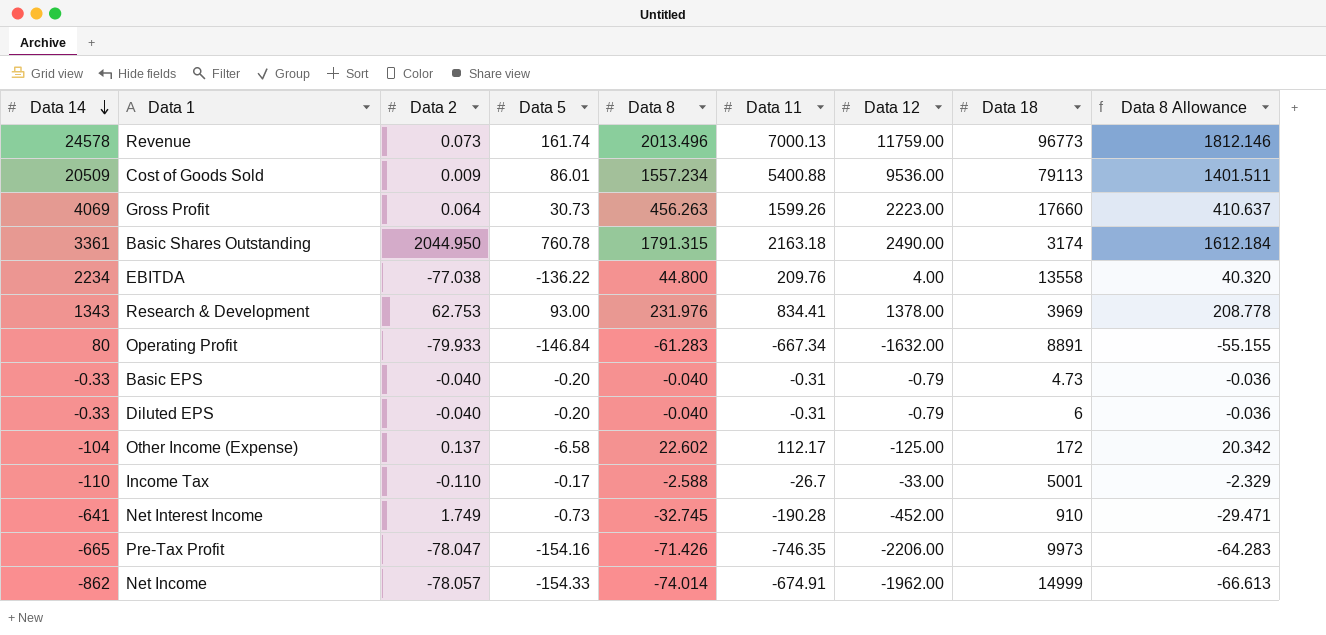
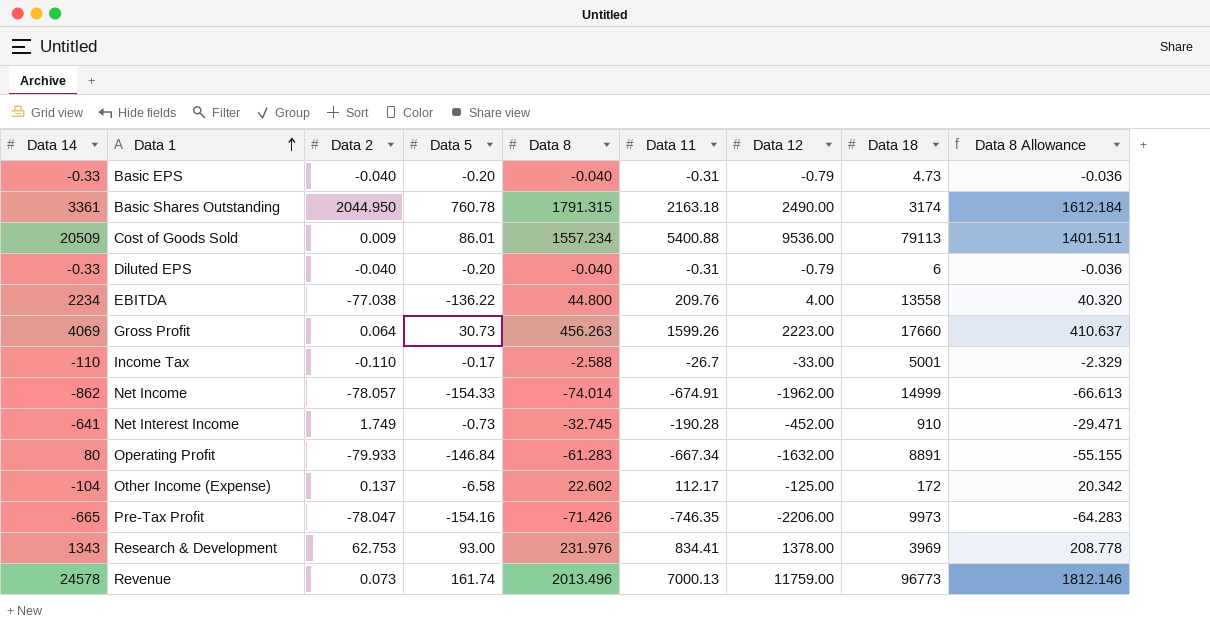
row order: Data 14 descending -> Data 1 ascending

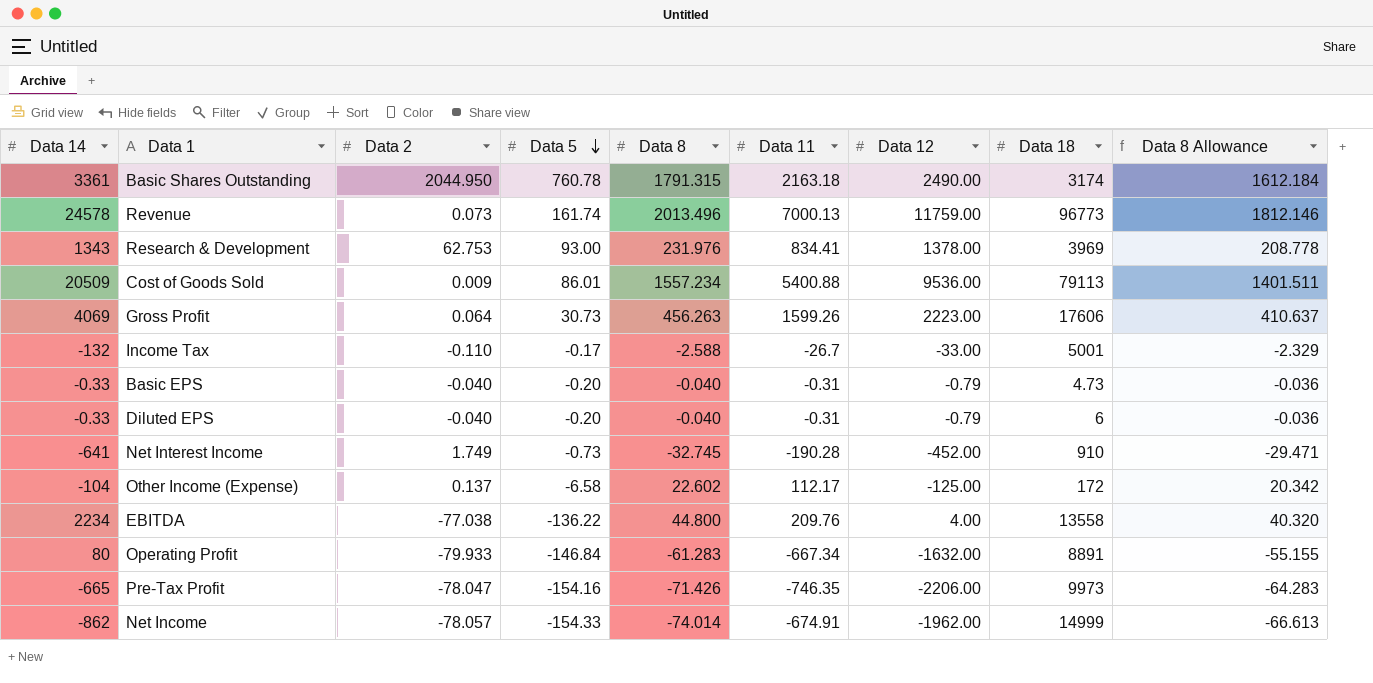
row order: Data 1 ascending -> Data 5 descending
Gross Profit | Data 18: 17660 -> 17606
Income Tax | Data 14: -110 -> -132

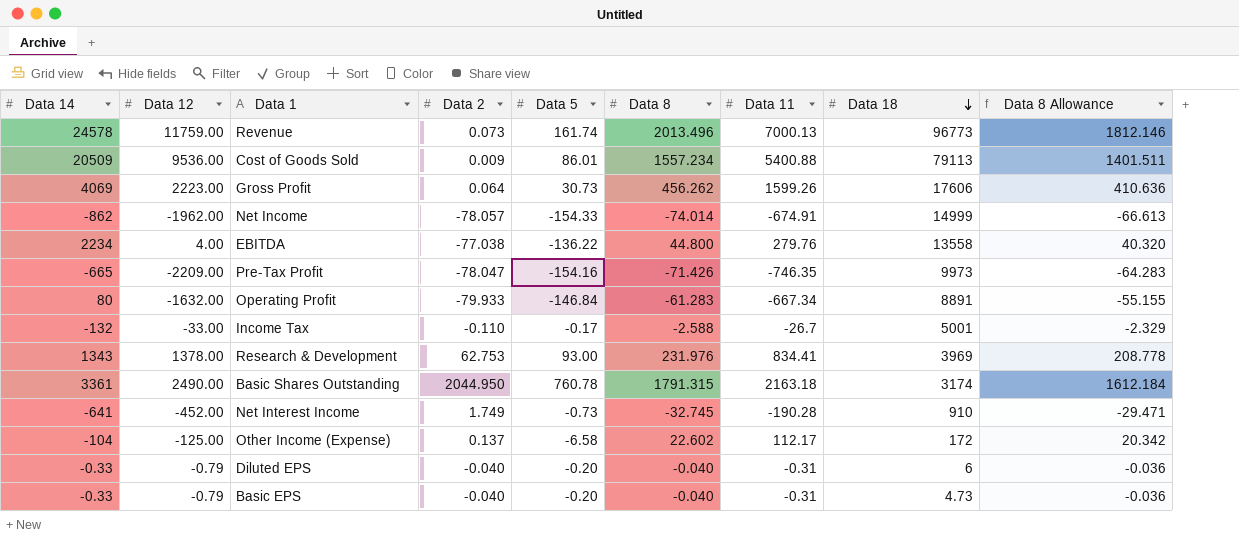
row order: Data 5 descending -> Data 18 descending
column Data 12 | position: 7 -> 2
Gross Profit | Data 8: 456.263 -> 456.262
Gross Profit | Data 8 Allowance: 410.637 -> 410.636
EBITDA | Data 11: 209.76 -> 279.76
Pre-Tax Profit | Data 12: -2206.00 -> -2209.00

